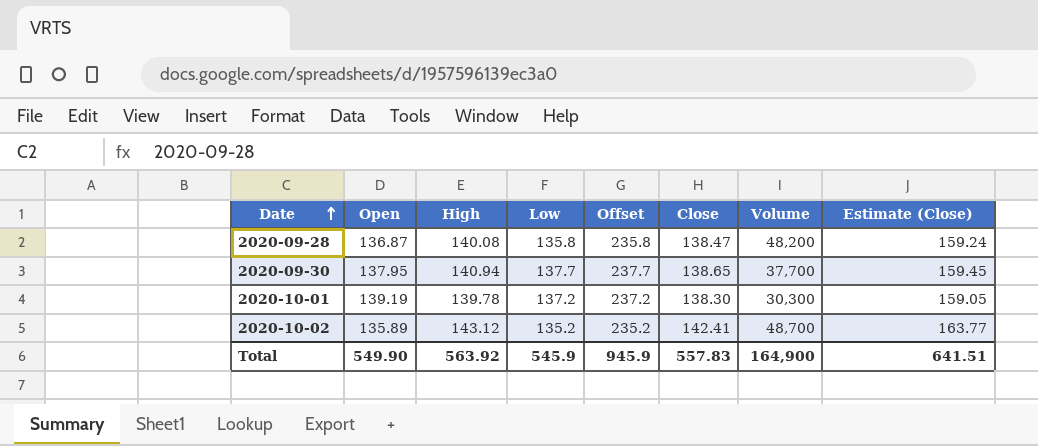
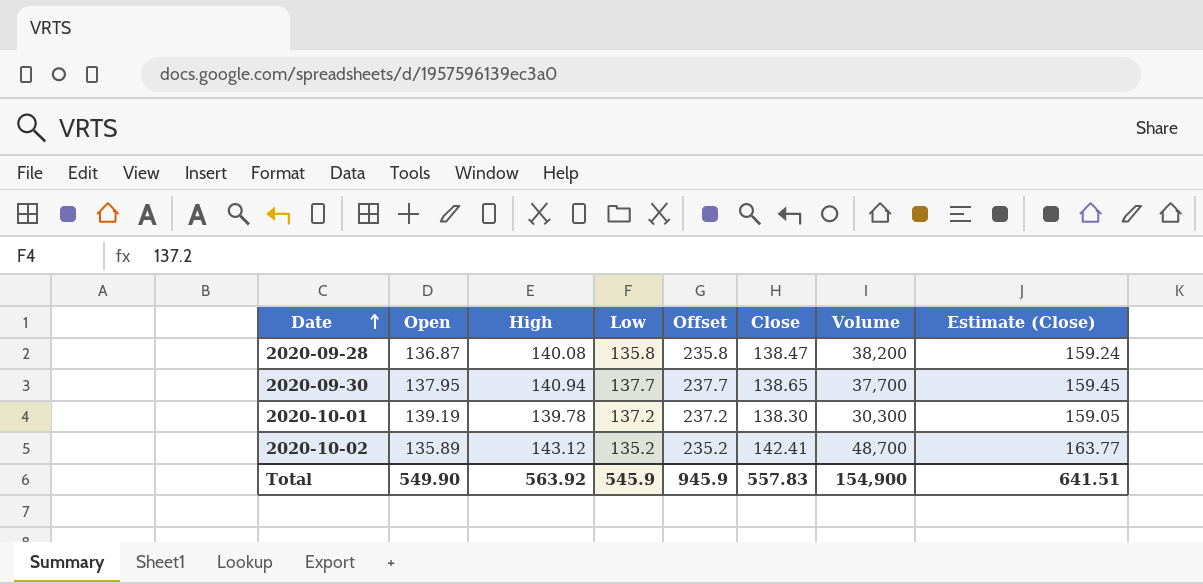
2020-09-28 | Volume: 48,200 -> 38,200
Total | Volume: 164,900 -> 154,900

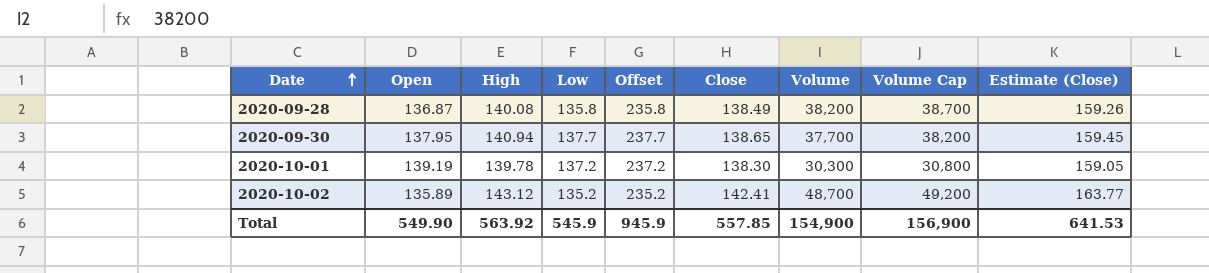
column Volume Cap | formula: none -> [Volume] + 500
2020-09-28 | Close: 138.47 -> 138.49
2020-09-28 | Estimate (Close): 159.24 -> 159.26
Total | Close: 557.83 -> 557.85
Total | Estimate (Close): 641.51 -> 641.53

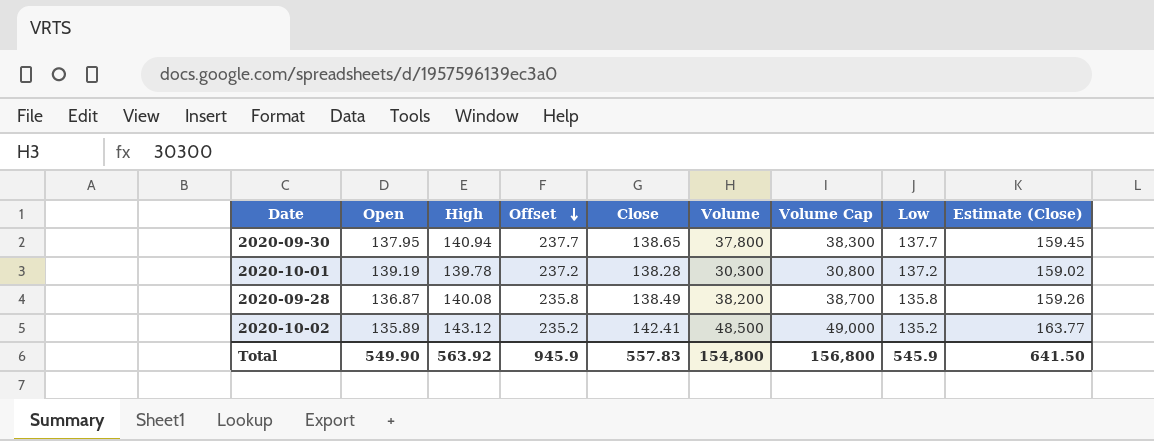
row order: Date ascending -> Offset descending
column Low | position: 4 -> 8
2020-09-30 | Volume: 37,700 -> 37,800
2020-09-30 | Volume Cap: 38,200 -> 38,300
2020-10-01 | Close: 138.30 -> 138.28
2020-10-01 | Estimate (Close): 159.05 -> 159.02
2020-10-02 | Volume: 48,700 -> 48,500
2020-10-02 | Volume Cap: 49,200 -> 49,000
Total | Close: 557.85 -> 557.83
Total | Volume: 154,900 -> 154,800
Total | Volume Cap: 156,900 -> 156,800
Total | Estimate (Close): 641.53 -> 641.50

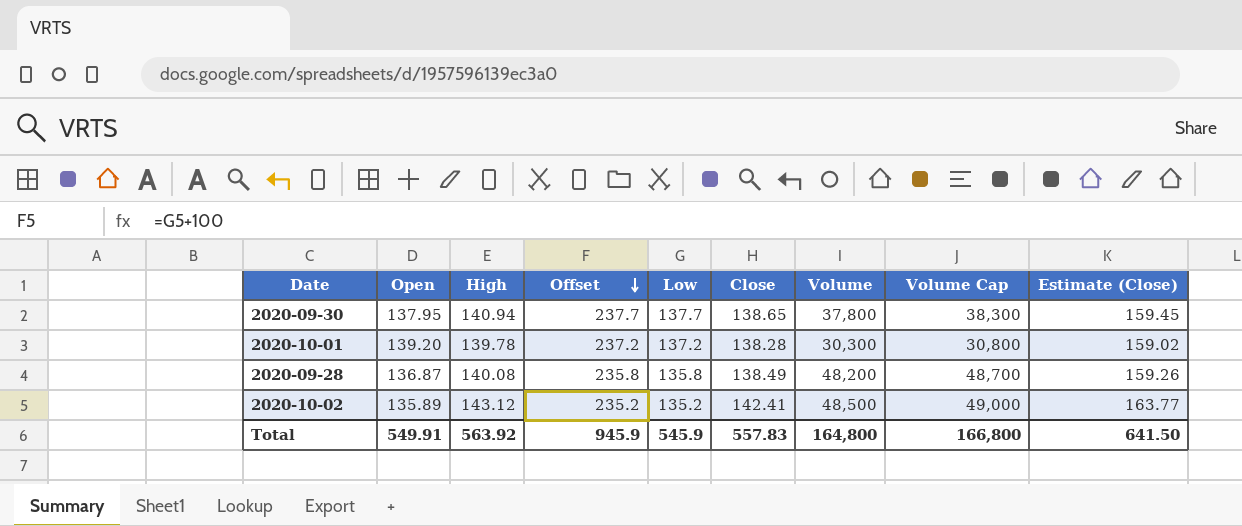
column Low | position: 8 -> 5
2020-10-01 | Open: 139.19 -> 139.20
2020-09-28 | Volume: 38,200 -> 48,200
2020-09-28 | Volume Cap: 38,700 -> 48,700
Total | Open: 549.90 -> 549.91
Total | Volume: 154,800 -> 164,800
Total | Volume Cap: 156,800 -> 166,800

